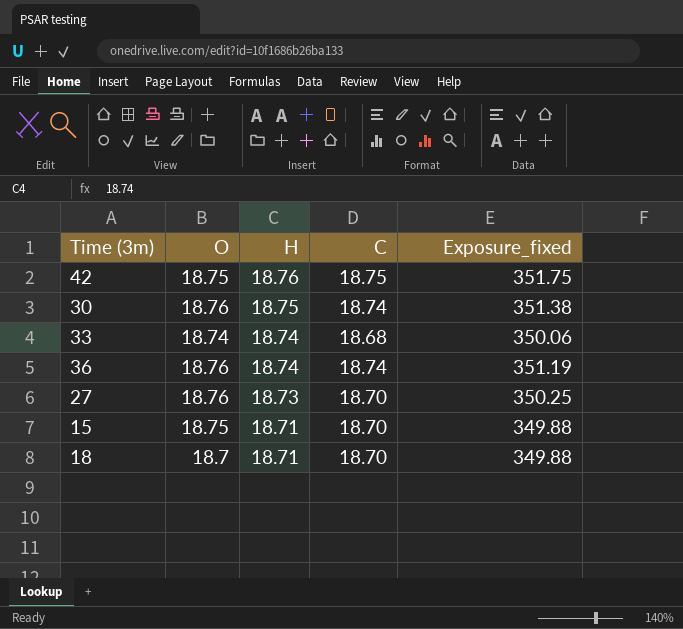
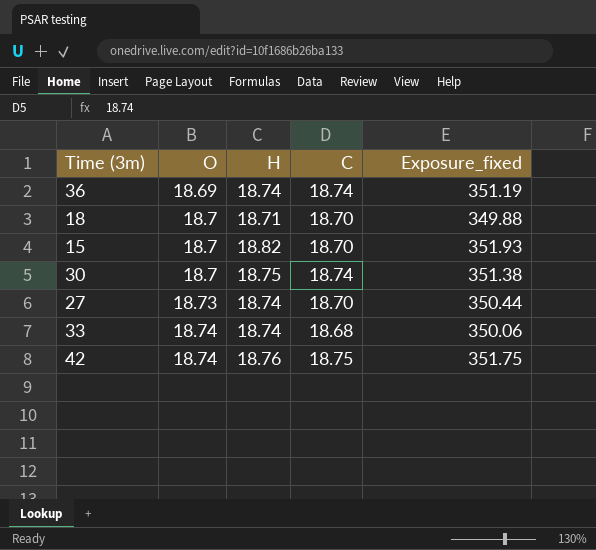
row order: H descending -> O ascending
36 | O: 18.76 -> 18.69
15 | O: 18.75 -> 18.7
15 | H: 18.71 -> 18.82
15 | Exposure_fixed: 349.88 -> 351.93
30 | O: 18.76 -> 18.7
27 | O: 18.76 -> 18.73
27 | H: 18.73 -> 18.74
27 | Exposure_fixed: 350.25 -> 350.44
42 | O: 18.75 -> 18.74

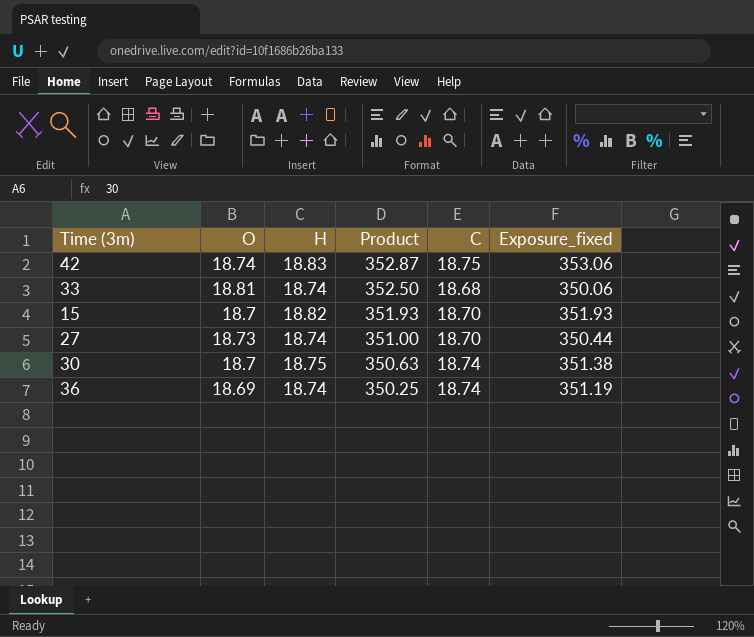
row order: O ascending -> Product descending
column Product | formula: none -> [O] * [H]
row 18: 18.7 | 18.71 | 18.70 | 349.88 -> none
42 | H: 18.76 -> 18.83
42 | Exposure_fixed: 351.75 -> 353.06
33 | O: 18.74 -> 18.81

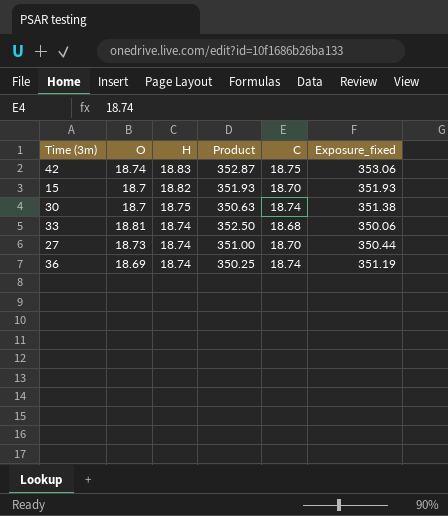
row order: Product descending -> H descending

